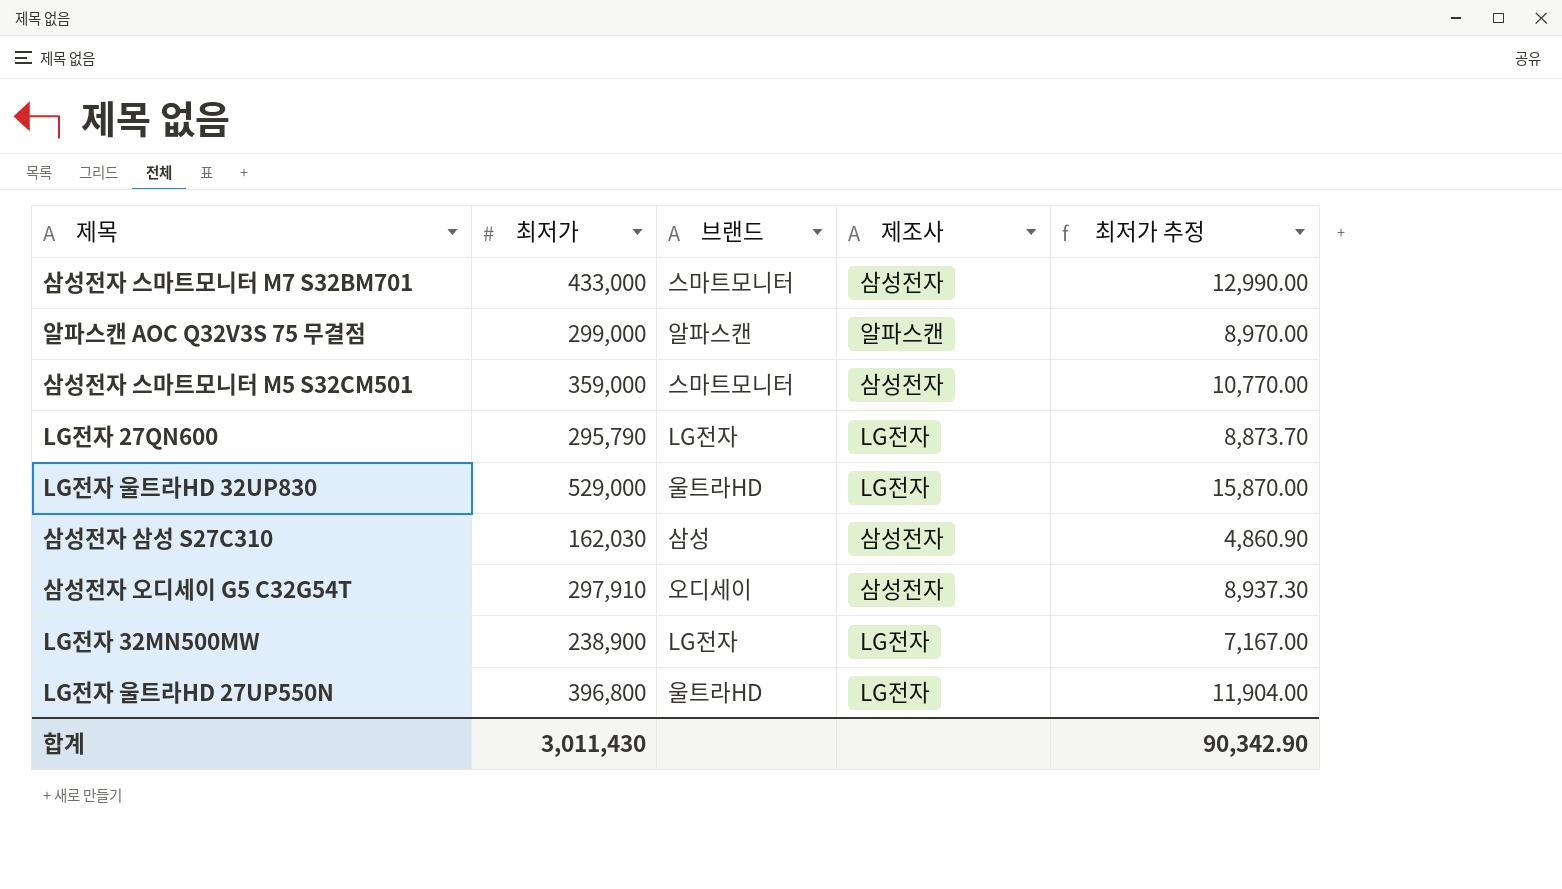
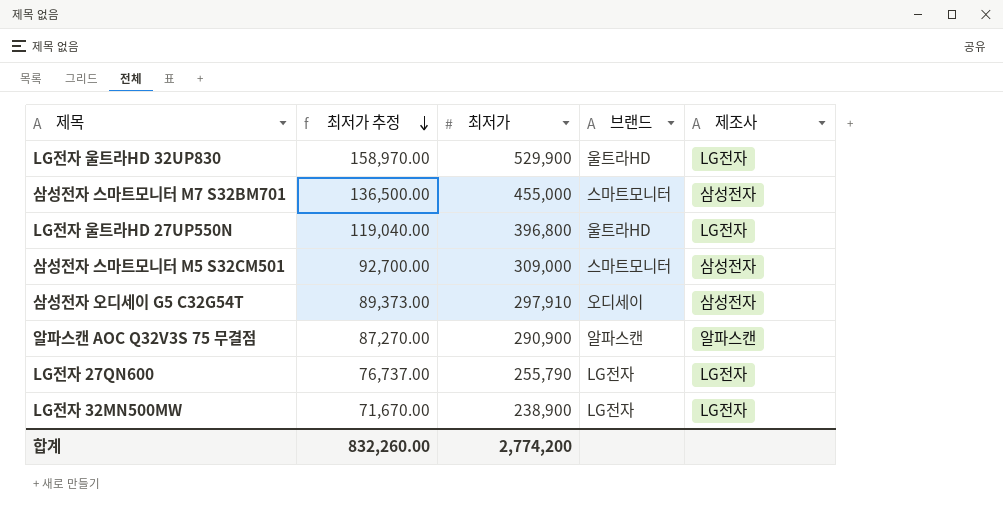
row order: none -> 최저가 추정 descending
column 최저가 추정 | formula: [최저가] * 0.03 -> [최저가] * 0.3
column 최저가 추정 | position: 5 -> 2
row 삼성전자 삼성 S27C310: 162,030 | 삼성 | 삼성전자 | 4,860.90 -> none
LG전자 울트라HD 32UP830 | 최저가: 529,000 -> 529,900
삼성전자 스마트모니터 M7 S32BM701 | 최저가: 433,000 -> 455,000
삼성전자 스마트모니터 M5 S32CM501 | 최저가: 359,000 -> 309,000
알파스캔 AOC Q32V3S 75 무결점 | 최저가: 299,000 -> 290,900
LG전자 27QN600 | 최저가: 295,790 -> 255,790
합계 | 최저가 추정: 90,342.90 -> 832,260.00
합계 | 최저가: 3,011,430 -> 2,774,200

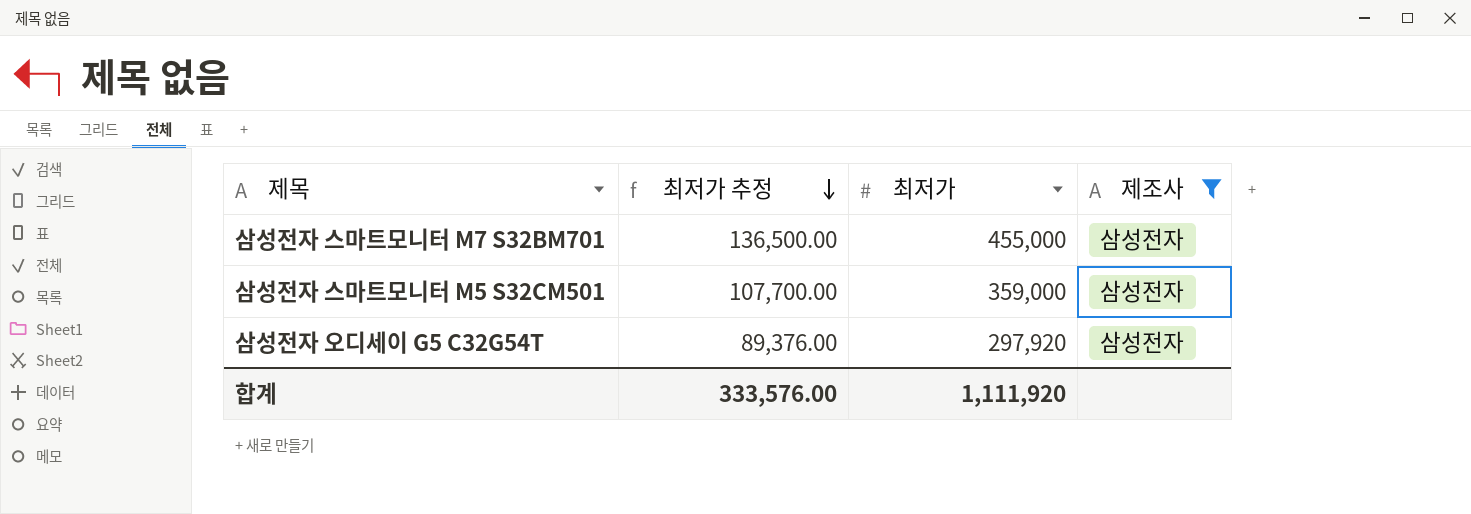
filter: none -> 제조사 = 삼성전자
column 브랜드 | position: 4 -> none
삼성전자 스마트모니터 M5 S32CM501 | 최저가 추정: 92,700.00 -> 107,700.00
삼성전자 스마트모니터 M5 S32CM501 | 최저가: 309,000 -> 359,000
삼성전자 오디세이 G5 C32G54T | 최저가 추정: 89,373.00 -> 89,376.00
삼성전자 오디세이 G5 C32G54T | 최저가: 297,910 -> 297,920
합계 | 최저가 추정: 832,260.00 -> 333,576.00
합계 | 최저가: 2,774,200 -> 1,111,920

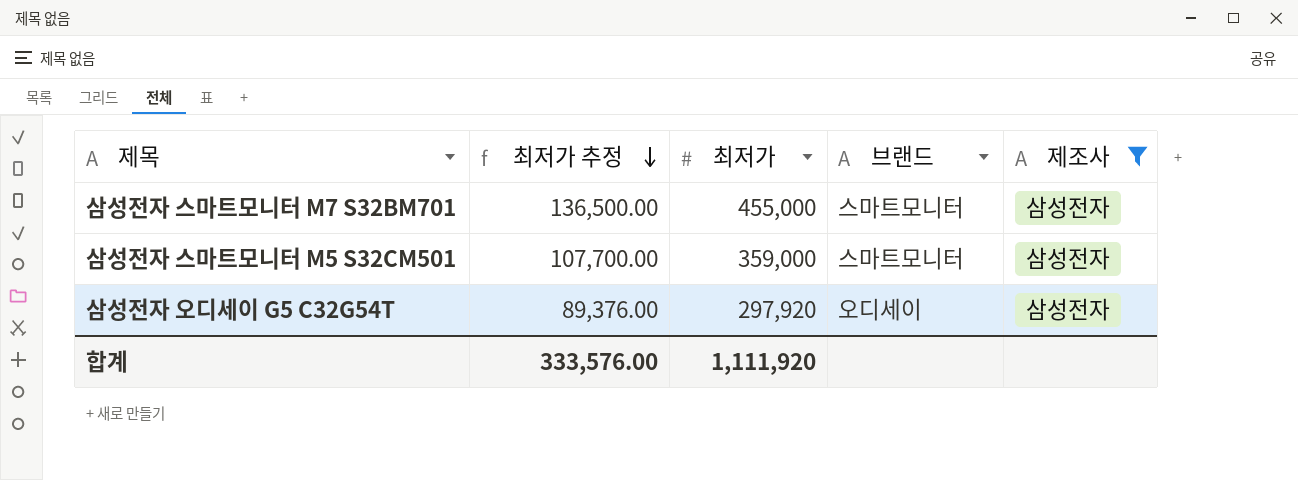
column 브랜드 | position: none -> 4

